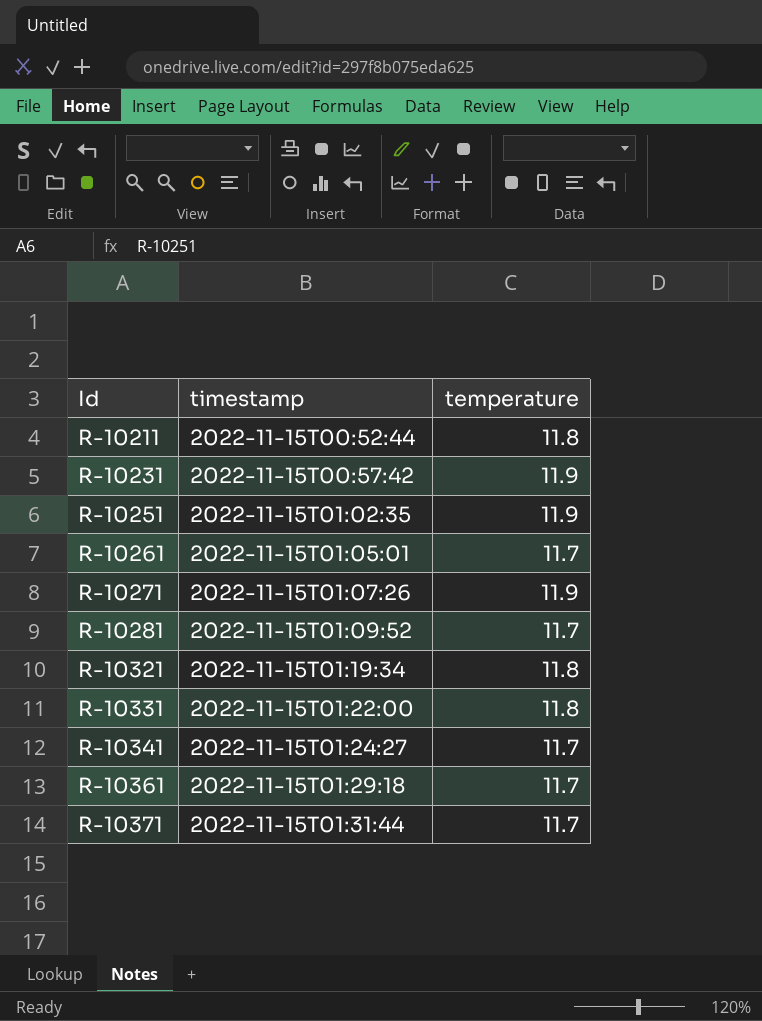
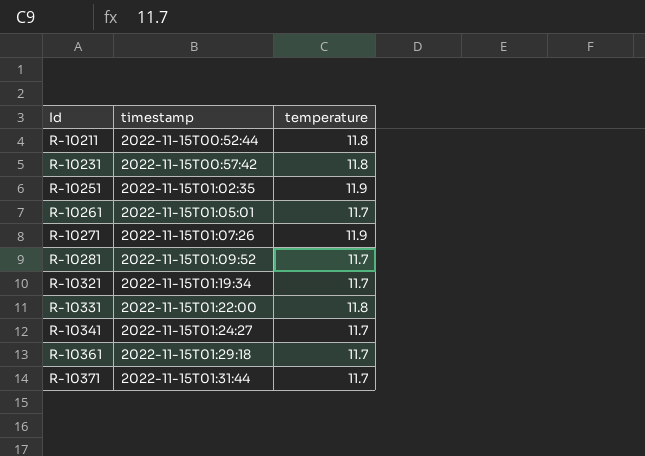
R-10231 | temperature: 11.9 -> 11.8
R-10321 | temperature: 11.8 -> 11.7

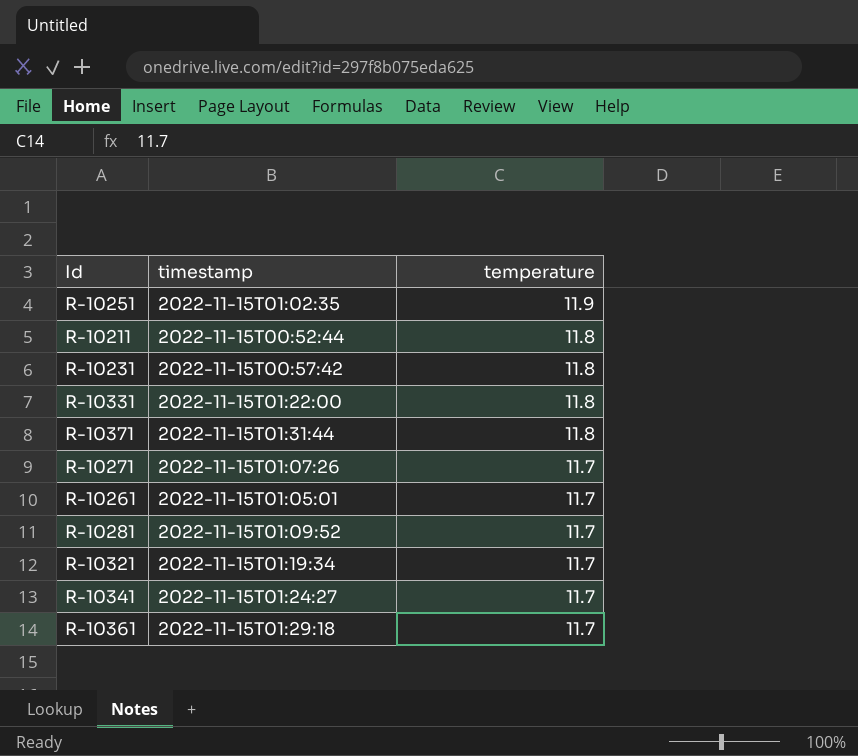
row order: Id ascending -> temperature descending
R-10371 | temperature: 11.7 -> 11.8
R-10271 | temperature: 11.9 -> 11.7

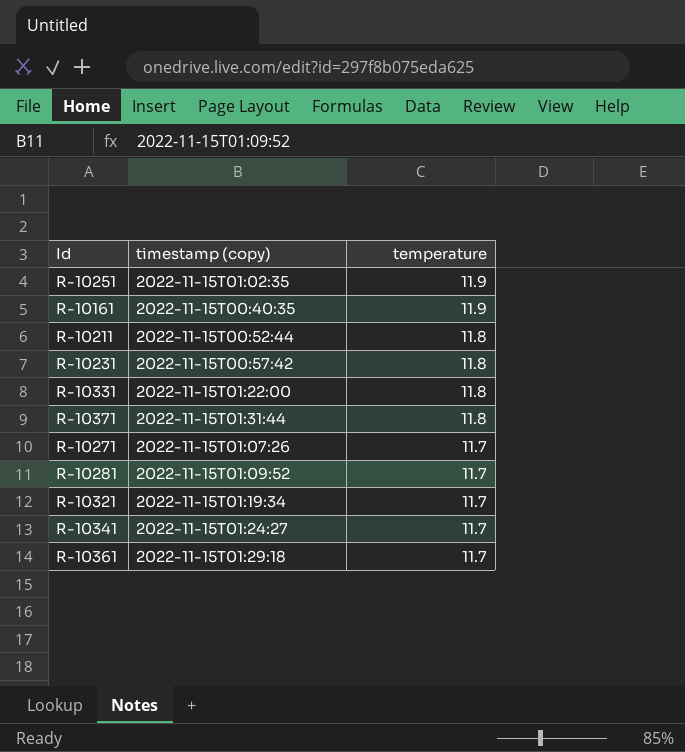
column name: timestamp -> timestamp (copy)
row R-10261: 2022-11-15T01:05:01 | 11.7 -> none
row R-10161: none -> 2022-11-15T00:40:35 | 11.9

